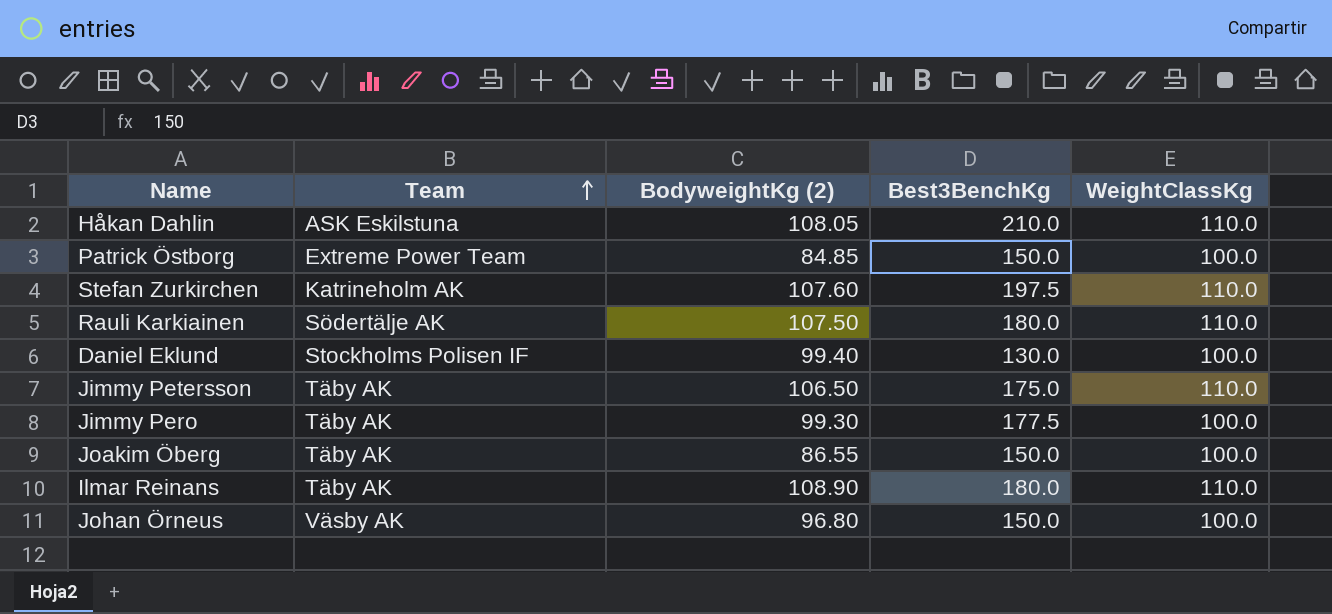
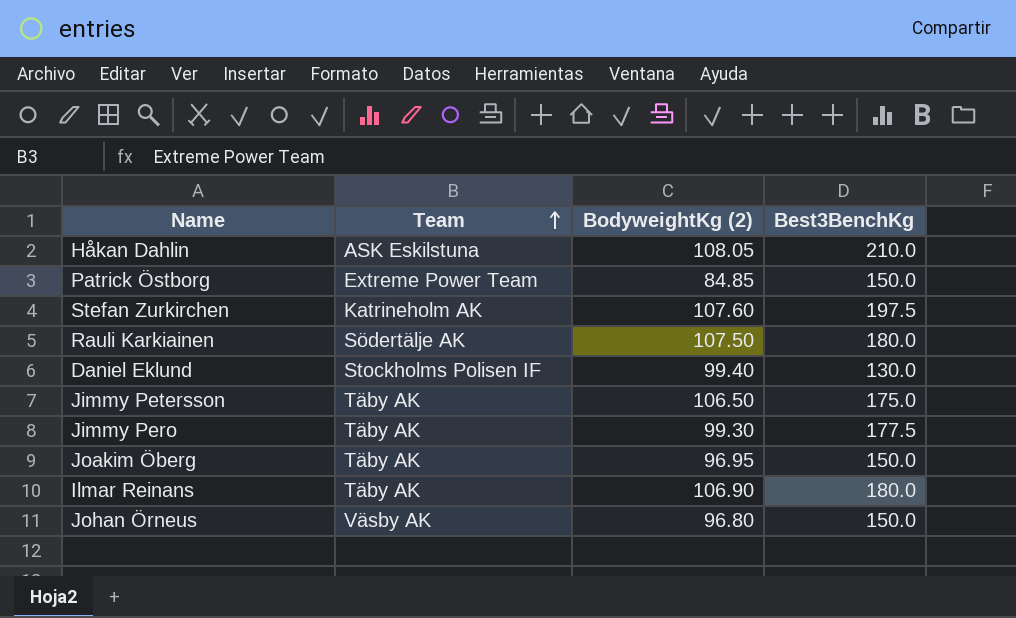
column WeightClassKg | position: 5 -> none
Joakim Öberg | BodyweightKg (2): 86.55 -> 96.95
Ilmar Reinans | BodyweightKg (2): 108.90 -> 106.90

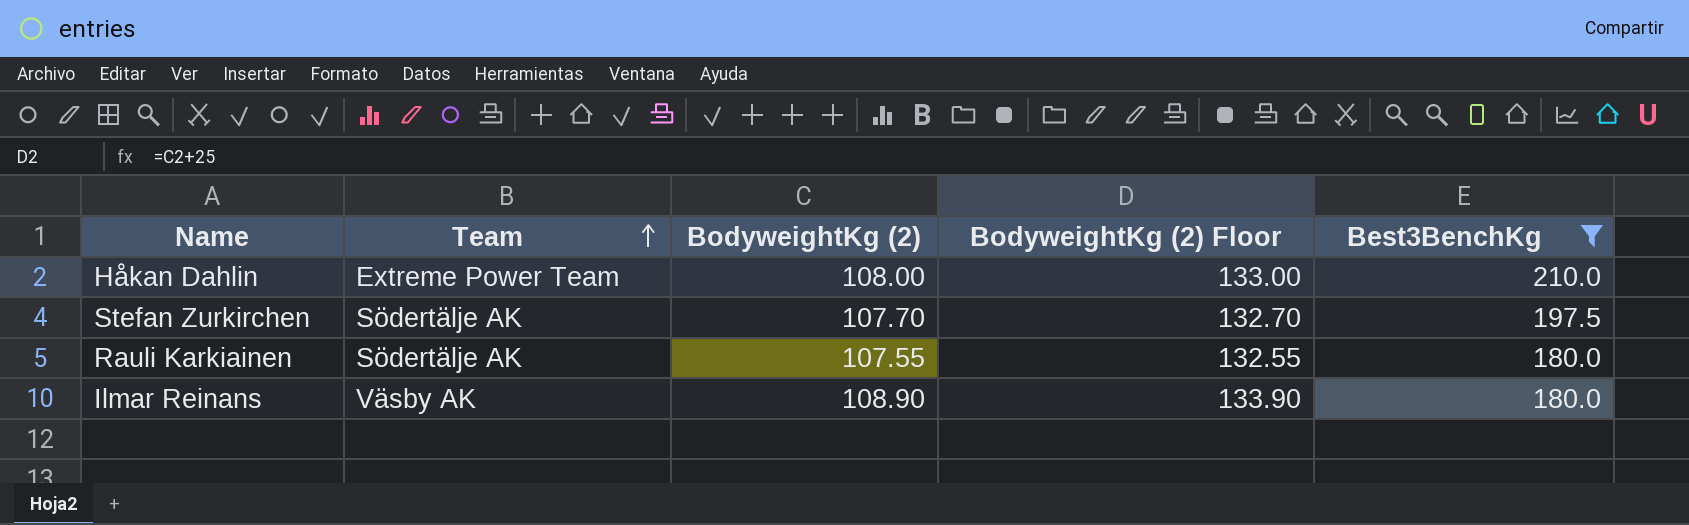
filter: none -> Best3BenchKg >= 180.0
column BodyweightKg (2) Floor | formula: none -> [BodyweightKg (2)] + 25
Håkan Dahlin | Team: ASK Eskilstuna -> Extreme Power Team
Håkan Dahlin | BodyweightKg (2): 108.05 -> 108.00
Stefan Zurkirchen | Team: Katrineholm AK -> Södertälje AK
Stefan Zurkirchen | BodyweightKg (2): 107.60 -> 107.70
Rauli Karkiainen | BodyweightKg (2): 107.50 -> 107.55
Ilmar Reinans | Team: Täby AK -> Väsby AK
Ilmar Reinans | BodyweightKg (2): 106.90 -> 108.90

